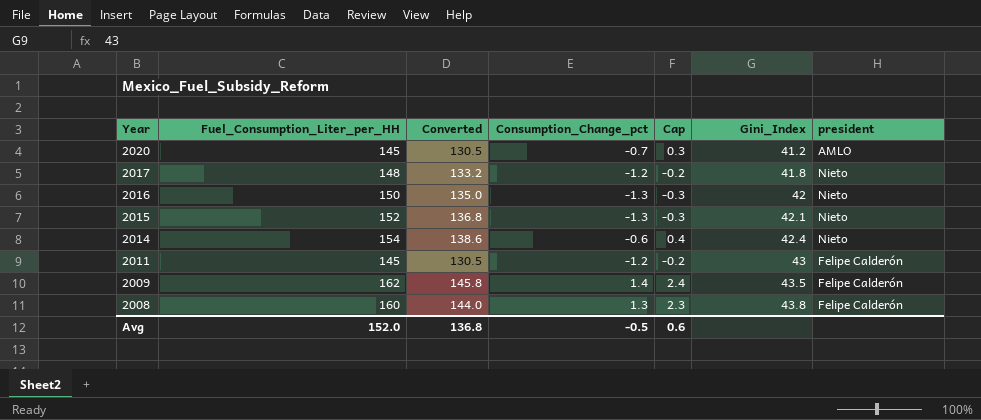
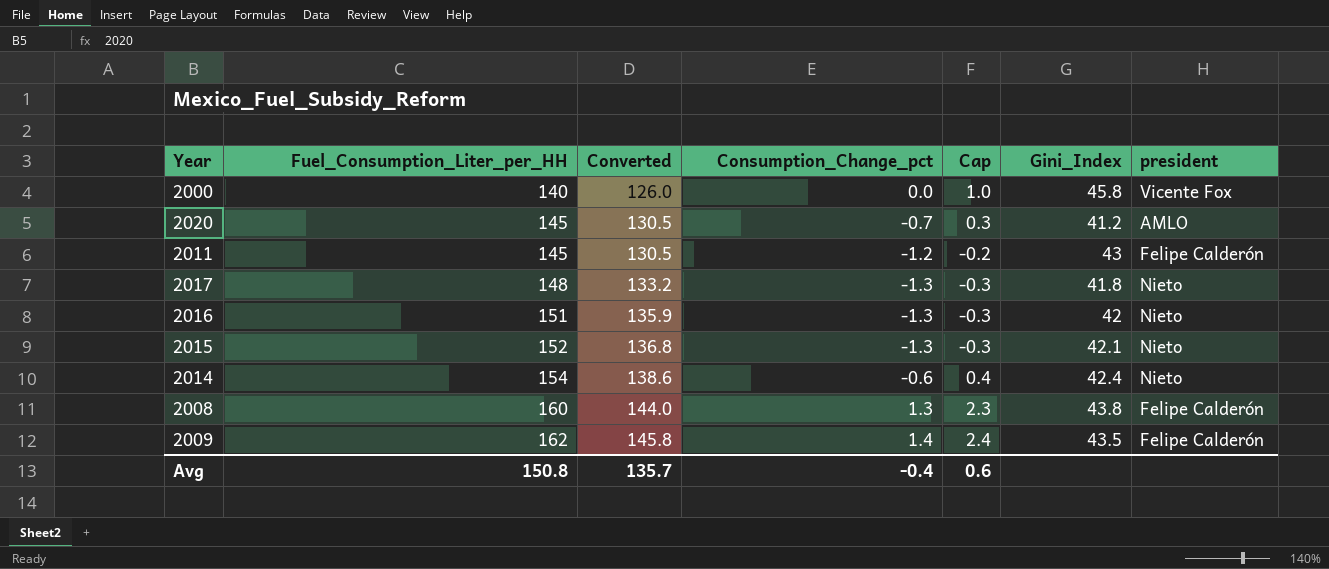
row order: Year descending -> Fuel_Consumption_Liter_per_HH ascending
row 2000: none -> 140 | 126.0 | 0.0 | 1.0 | 45.8 | Vicente Fox
2017 | Consumption_Change_pct: -1.2 -> -1.3
2017 | Cap: -0.2 -> -0.3
2016 | Fuel_Consumption_Liter_per_HH: 150 -> 151
2016 | Converted: 135.0 -> 135.9
Avg | Fuel_Consumption_Liter_per_HH: 152.0 -> 150.8
Avg | Converted: 136.8 -> 135.7
Avg | Consumption_Change_pct: -0.5 -> -0.4

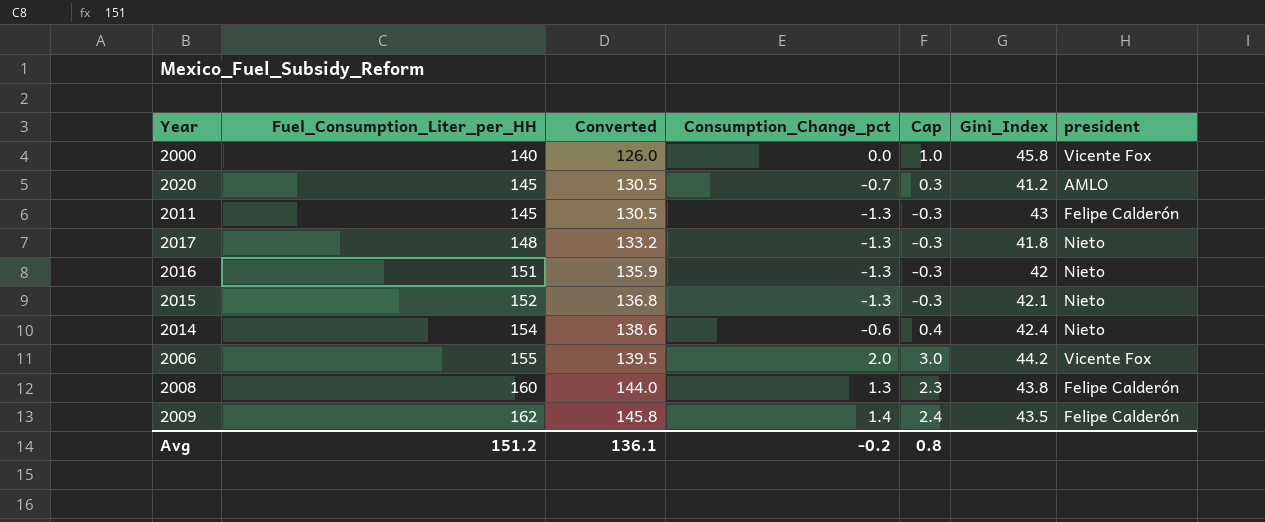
2011 | Consumption_Change_pct: -1.2 -> -1.3
2011 | Cap: -0.2 -> -0.3
row 2006: none -> 155 | 139.5 | 2.0 | 3.0 | 44.2 | Vicente Fox
Avg | Fuel_Consumption_Liter_per_HH: 150.8 -> 151.2
Avg | Converted: 135.7 -> 136.1
Avg | Consumption_Change_pct: -0.4 -> -0.2
Avg | Cap: 0.6 -> 0.8

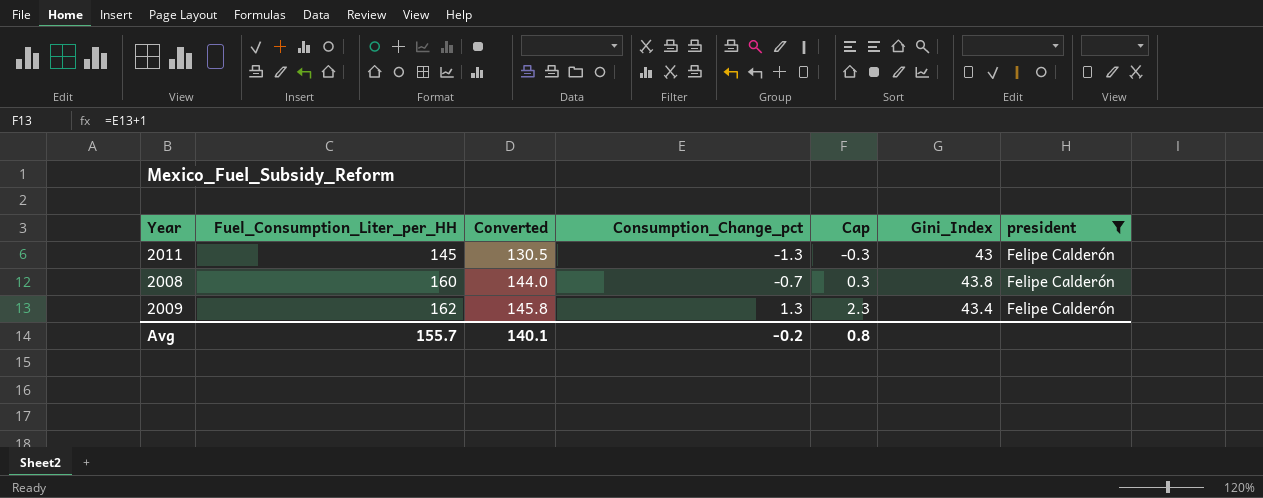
filter: none -> president = Felipe Calderón
2008 | Consumption_Change_pct: 1.3 -> -0.7
2008 | Cap: 2.3 -> 0.3
2009 | Consumption_Change_pct: 1.4 -> 1.3
2009 | Cap: 2.4 -> 2.3
2009 | Gini_Index: 43.5 -> 43.4
Avg | Fuel_Consumption_Liter_per_HH: 151.2 -> 155.7
Avg | Converted: 136.1 -> 140.1

